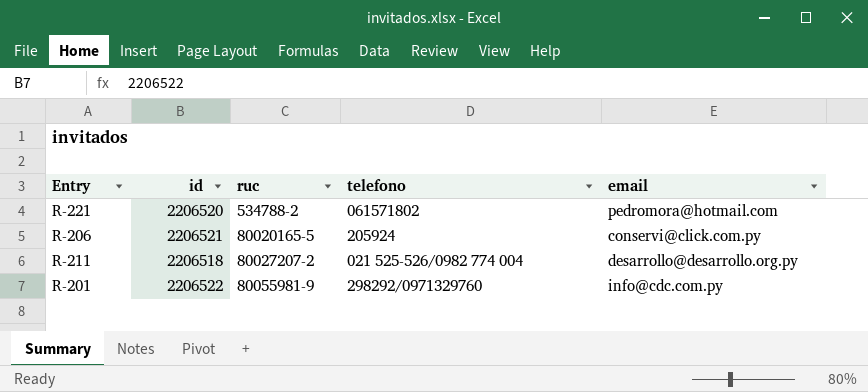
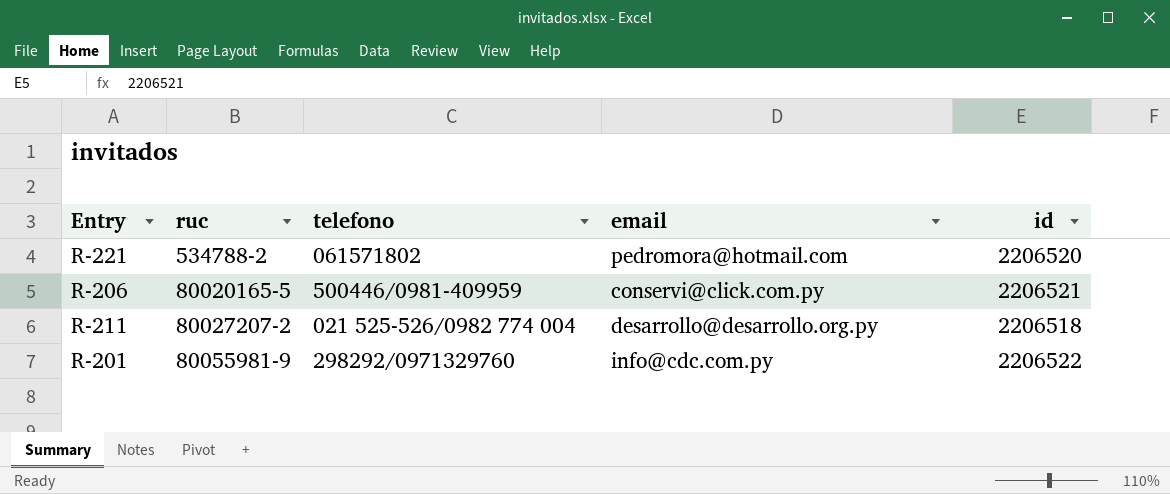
column id | position: 2 -> 5
R-206 | telefono: 205924 -> 500446/0981-409959

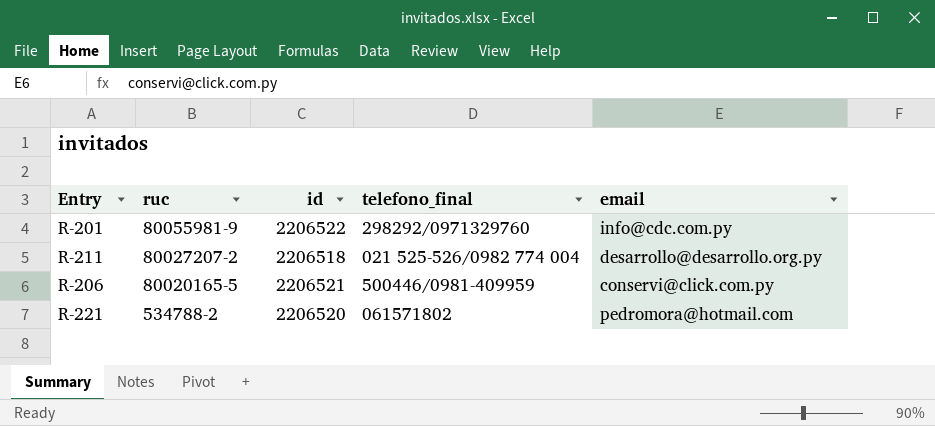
row order: ruc ascending -> ruc descending
column id | position: 5 -> 3
column name: telefono -> telefono_final

